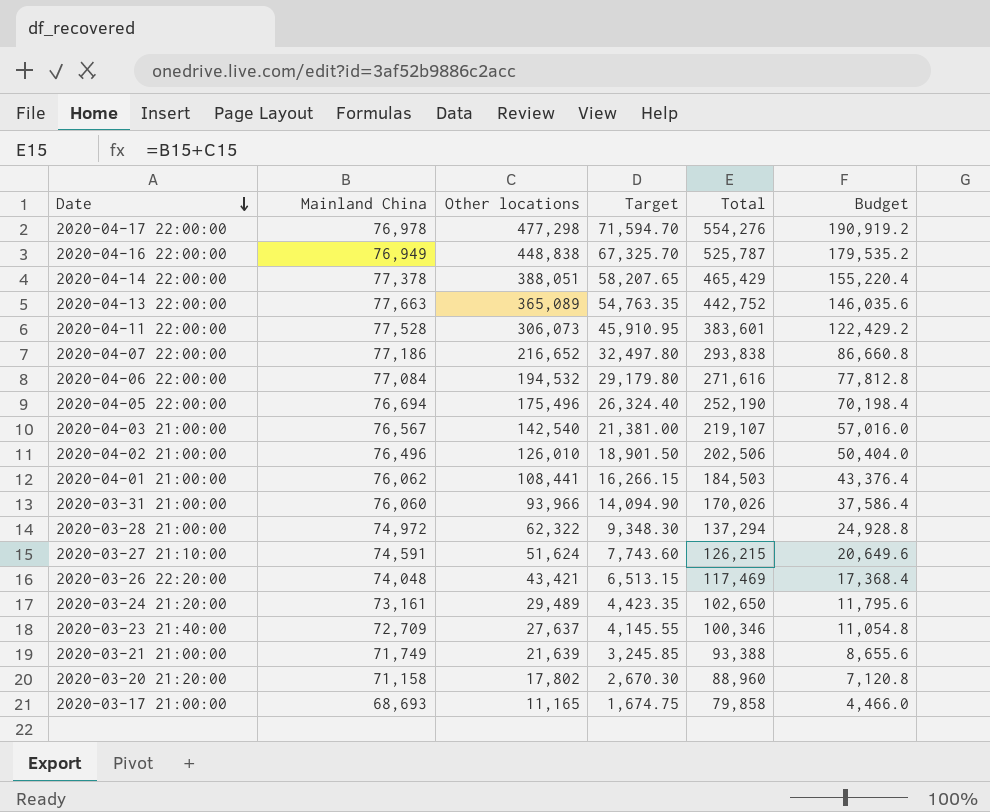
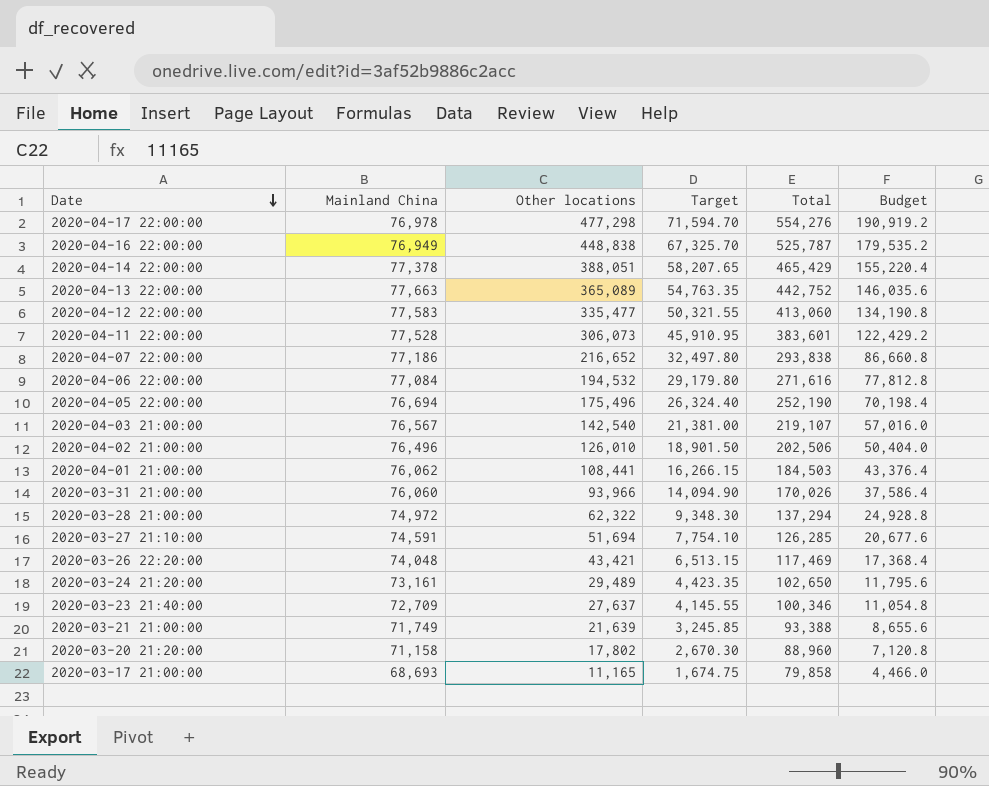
row 2020-04-12 22:00:00: none -> 77,583 | 335,477 | 50,321.55 | 413,060 | 134,190.8
2020-03-27 21:10:00 | Other locations: 51,624 -> 51,694
2020-03-27 21:10:00 | Target: 7,743.60 -> 7,754.10
2020-03-27 21:10:00 | Total: 126,215 -> 126,285
2020-03-27 21:10:00 | Budget: 20,649.6 -> 20,677.6

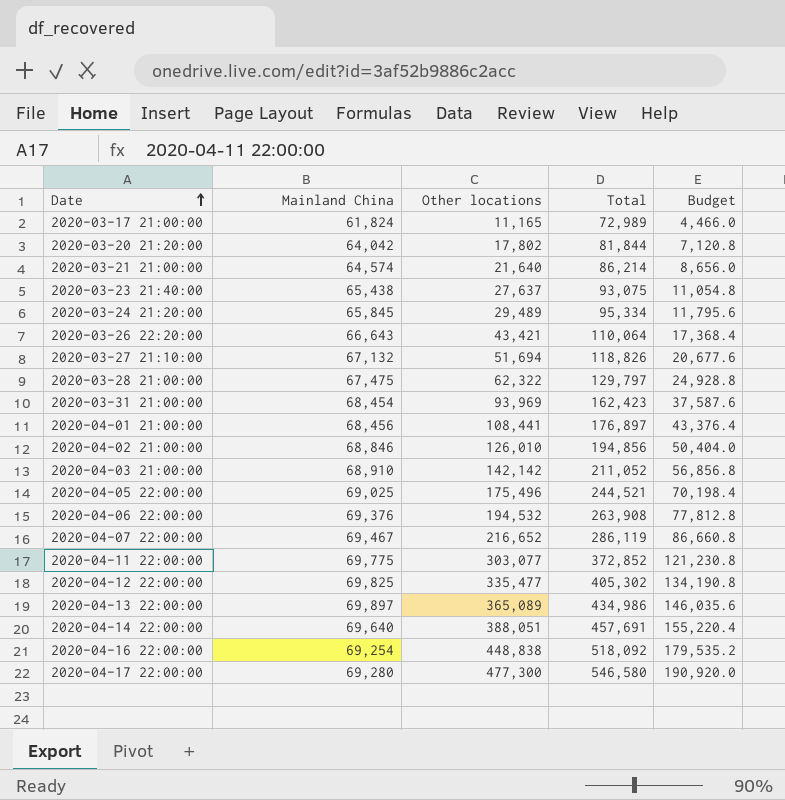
row order: Date descending -> Date ascending
column Target | formula: [Other locations] * 0.15 -> none
2020-03-17 21:00:00 | Mainland China: 68,693 -> 61,824
2020-03-17 21:00:00 | Total: 79,858 -> 72,989
2020-03-20 21:20:00 | Mainland China: 71,158 -> 64,042
2020-03-20 21:20:00 | Total: 88,960 -> 81,844
2020-03-21 21:00:00 | Mainland China: 71,749 -> 64,574
2020-03-21 21:00:00 | Other locations: 21,639 -> 21,640
2020-03-21 21:00:00 | Total: 93,388 -> 86,214
2020-03-21 21:00:00 | Budget: 8,655.6 -> 8,656.0
2020-03-23 21:40:00 | Mainland China: 72,709 -> 65,438
2020-03-23 21:40:00 | Total: 100,346 -> 93,075
2020-03-24 21:20:00 | Mainland China: 73,161 -> 65,845
2020-03-24 21:20:00 | Total: 102,650 -> 95,334
2020-03-26 22:20:00 | Mainland China: 74,048 -> 66,643
2020-03-26 22:20:00 | Total: 117,469 -> 110,064
2020-03-27 21:10:00 | Mainland China: 74,591 -> 67,132
2020-03-27 21:10:00 | Total: 126,285 -> 118,826
2020-03-28 21:00:00 | Mainland China: 74,972 -> 67,475
2020-03-28 21:00:00 | Total: 137,294 -> 129,797
2020-03-31 21:00:00 | Mainland China: 76,060 -> 68,454
2020-03-31 21:00:00 | Other locations: 93,966 -> 93,969
2020-03-31 21:00:00 | Total: 170,026 -> 162,423
2020-03-31 21:00:00 | Budget: 37,586.4 -> 37,587.6
2020-04-01 21:00:00 | Mainland China: 76,062 -> 68,456
2020-04-01 21:00:00 | Total: 184,503 -> 176,897
2020-04-02 21:00:00 | Mainland China: 76,496 -> 68,846
2020-04-02 21:00:00 | Total: 202,506 -> 194,856
2020-04-03 21:00:00 | Mainland China: 76,567 -> 68,910
2020-04-03 21:00:00 | Other locations: 142,540 -> 142,142
2020-04-03 21:00:00 | Total: 219,107 -> 211,052
2020-04-03 21:00:00 | Budget: 57,016.0 -> 56,856.8
2020-04-05 22:00:00 | Mainland China: 76,694 -> 69,025
2020-04-05 22:00:00 | Total: 252,190 -> 244,521
2020-04-06 22:00:00 | Mainland China: 77,084 -> 69,376
2020-04-06 22:00:00 | Total: 271,616 -> 263,908
2020-04-07 22:00:00 | Mainland China: 77,186 -> 69,467
2020-04-07 22:00:00 | Total: 293,838 -> 286,119
2020-04-11 22:00:00 | Mainland China: 77,528 -> 69,775
2020-04-11 22:00:00 | Other locations: 306,073 -> 303,077
2020-04-11 22:00:00 | Total: 383,601 -> 372,852
2020-04-11 22:00:00 | Budget: 122,429.2 -> 121,230.8
2020-04-12 22:00:00 | Mainland China: 77,583 -> 69,825
2020-04-12 22:00:00 | Total: 413,060 -> 405,302
2020-04-13 22:00:00 | Mainland China: 77,663 -> 69,897
2020-04-13 22:00:00 | Total: 442,752 -> 434,986
2020-04-14 22:00:00 | Mainland China: 77,378 -> 69,640
2020-04-14 22:00:00 | Total: 465,429 -> 457,691
2020-04-16 22:00:00 | Mainland China: 76,949 -> 69,254
2020-04-16 22:00:00 | Total: 525,787 -> 518,092
2020-04-17 22:00:00 | Mainland China: 76,978 -> 69,280
2020-04-17 22:00:00 | Other locations: 477,298 -> 477,300
2020-04-17 22:00:00 | Total: 554,276 -> 546,580
2020-04-17 22:00:00 | Budget: 190,919.2 -> 190,920.0

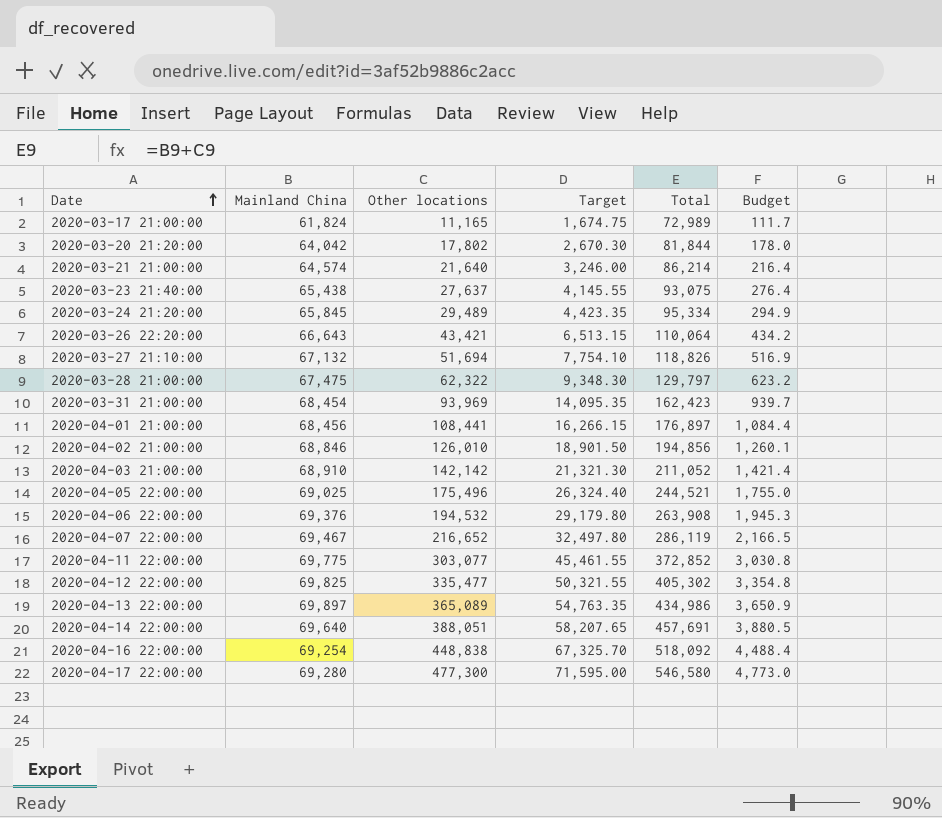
column Target | formula: none -> [Other locations] * 0.15
column Budget | formula: [Other locations] * 0.4 -> [Other locations] * 0.01

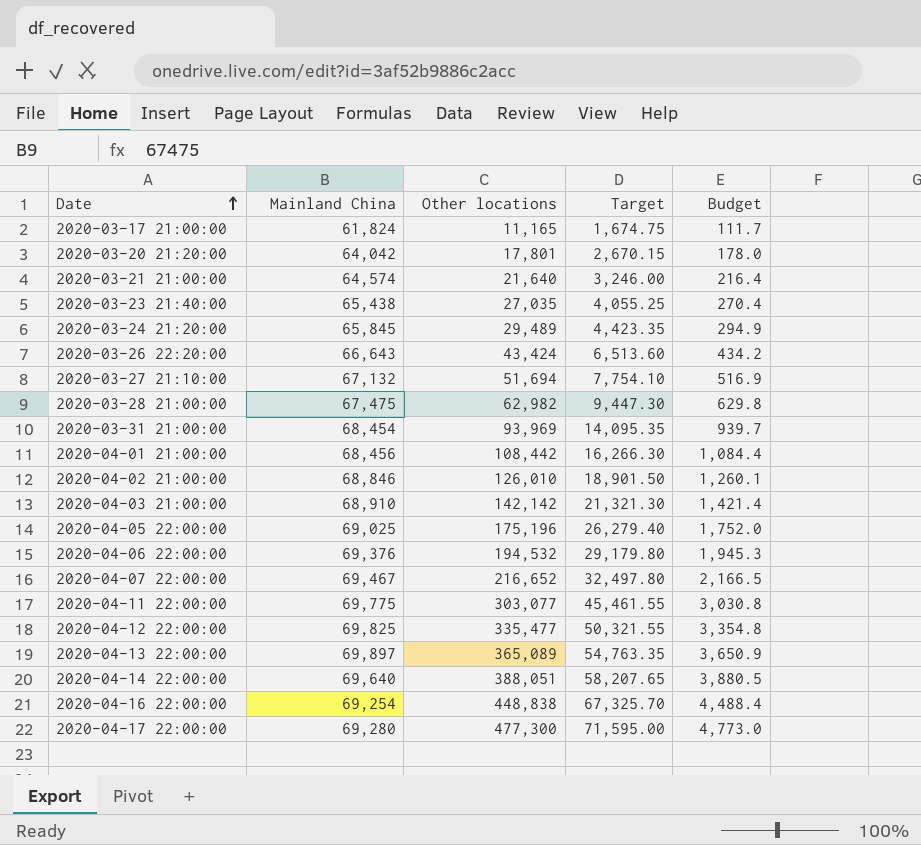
column Total | formula: [Mainland China] + [Other locations] -> none
2020-03-20 21:20:00 | Other locations: 17,802 -> 17,801
2020-03-20 21:20:00 | Target: 2,670.30 -> 2,670.15
2020-03-23 21:40:00 | Other locations: 27,637 -> 27,035
2020-03-23 21:40:00 | Target: 4,145.55 -> 4,055.25
2020-03-23 21:40:00 | Budget: 276.4 -> 270.4
2020-03-26 22:20:00 | Other locations: 43,421 -> 43,424
2020-03-26 22:20:00 | Target: 6,513.15 -> 6,513.60
2020-03-28 21:00:00 | Other locations: 62,322 -> 62,982
2020-03-28 21:00:00 | Target: 9,348.30 -> 9,447.30
2020-03-28 21:00:00 | Budget: 623.2 -> 629.8
2020-04-01 21:00:00 | Other locations: 108,441 -> 108,442
2020-04-01 21:00:00 | Target: 16,266.15 -> 16,266.30
2020-04-05 22:00:00 | Other locations: 175,496 -> 175,196
2020-04-05 22:00:00 | Target: 26,324.40 -> 26,279.40
2020-04-05 22:00:00 | Budget: 1,755.0 -> 1,752.0

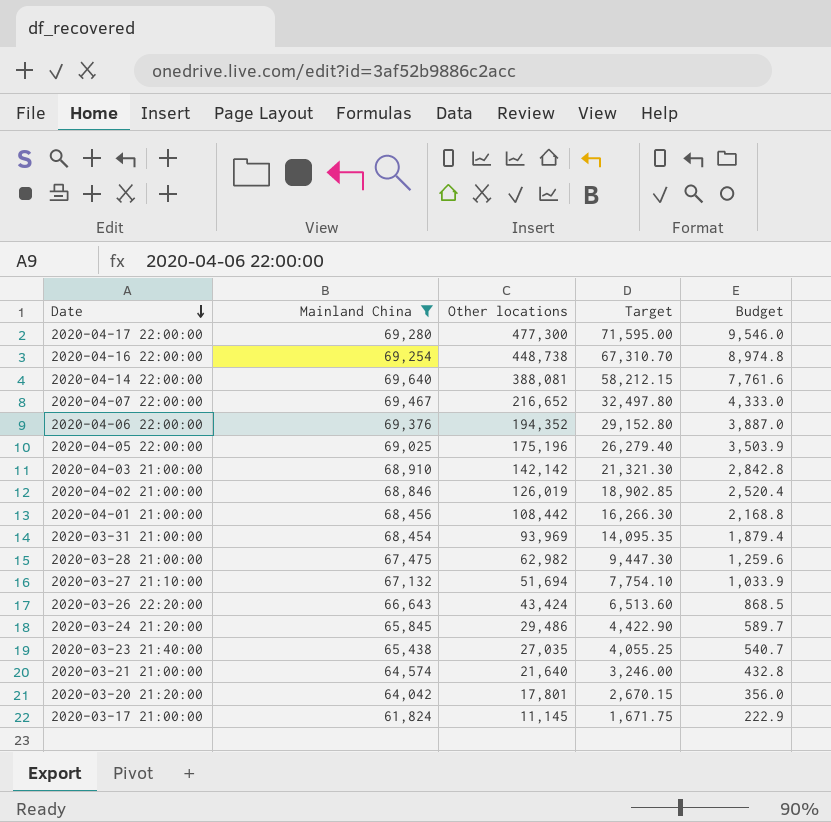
filter: none -> Mainland China <= 69,640
row order: Date ascending -> Date descending
column Budget | formula: [Other locations] * 0.01 -> [Other locations] * 0.02
2020-04-16 22:00:00 | Other locations: 448,838 -> 448,738
2020-04-16 22:00:00 | Target: 67,325.70 -> 67,310.70
2020-04-14 22:00:00 | Other locations: 388,051 -> 388,081
2020-04-14 22:00:00 | Target: 58,207.65 -> 58,212.15
2020-04-06 22:00:00 | Other locations: 194,532 -> 194,352
2020-04-06 22:00:00 | Target: 29,179.80 -> 29,152.80
2020-04-02 21:00:00 | Other locations: 126,010 -> 126,019
2020-04-02 21:00:00 | Target: 18,901.50 -> 18,902.85
2020-03-24 21:20:00 | Other locations: 29,489 -> 29,486
2020-03-24 21:20:00 | Target: 4,423.35 -> 4,422.90
2020-03-17 21:00:00 | Other locations: 11,165 -> 11,145
2020-03-17 21:00:00 | Target: 1,674.75 -> 1,671.75

